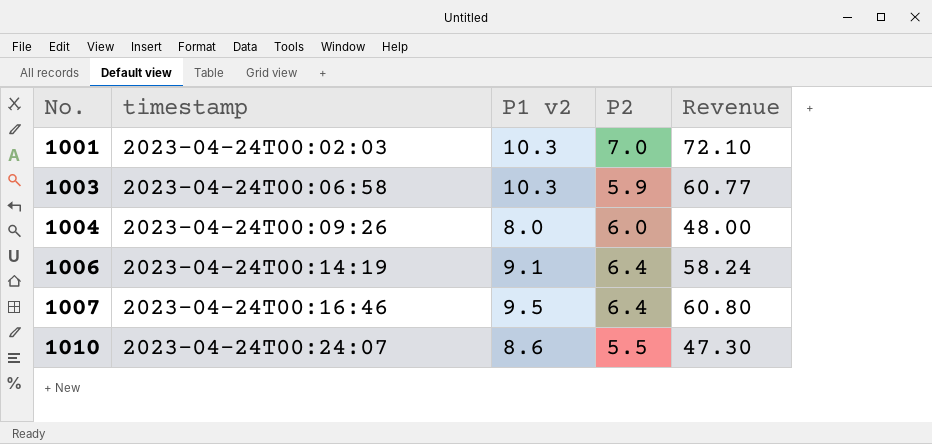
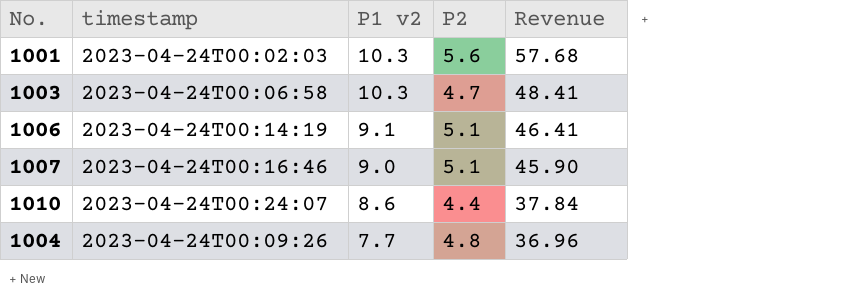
row order: No. ascending -> P1 v2 descending
1001 | P2: 7.0 -> 5.6
1001 | Revenue: 72.10 -> 57.68
1003 | P2: 5.9 -> 4.7
1003 | Revenue: 60.77 -> 48.41
1006 | P2: 6.4 -> 5.1
1006 | Revenue: 58.24 -> 46.41
1007 | P1 v2: 9.5 -> 9.0
1007 | P2: 6.4 -> 5.1
1007 | Revenue: 60.80 -> 45.90
1010 | P2: 5.5 -> 4.4
1010 | Revenue: 47.30 -> 37.84
1004 | P1 v2: 8.0 -> 7.7
1004 | P2: 6.0 -> 4.8
1004 | Revenue: 48.00 -> 36.96

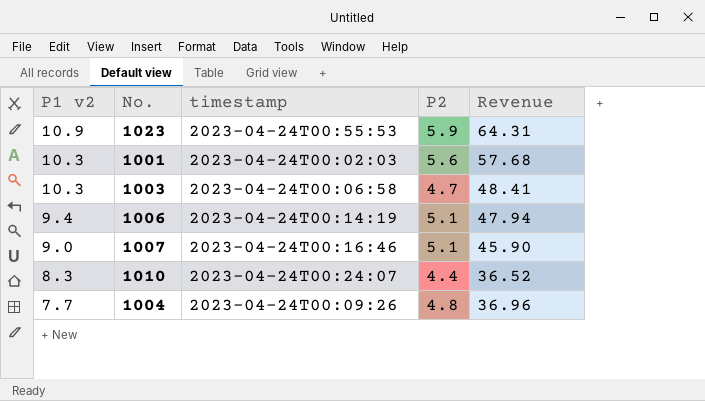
column P1 v2 | position: 3 -> 1
row 1023: none -> 10.9 | 2023-04-24T00:55:53 | 5.9 | 64.31
1006 | P1 v2: 9.1 -> 9.4
1006 | Revenue: 46.41 -> 47.94
1010 | P1 v2: 8.6 -> 8.3
1010 | Revenue: 37.84 -> 36.52

